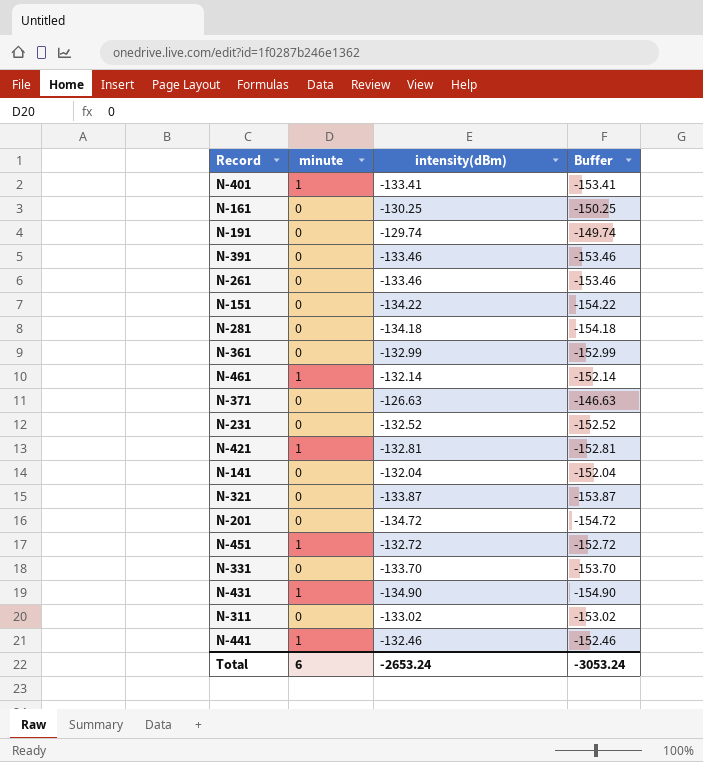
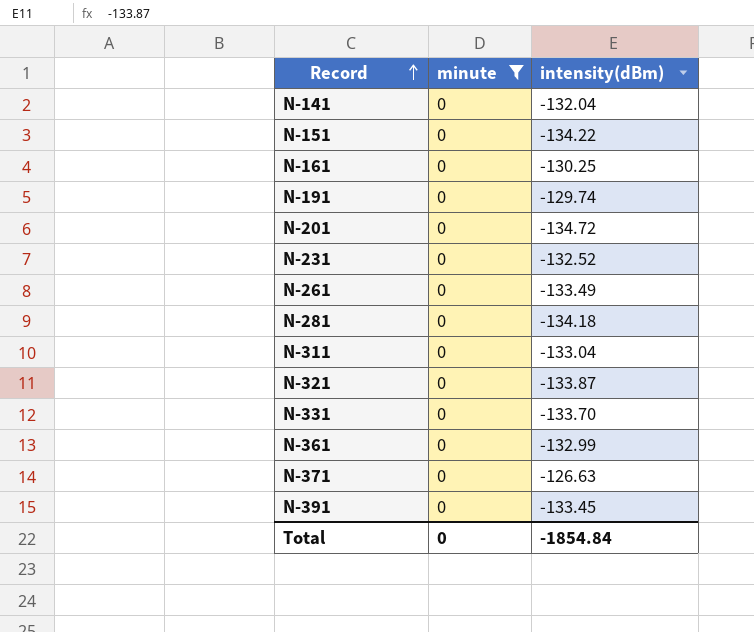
filter: none -> minute = 0
row order: none -> Record ascending
column Buffer | formula: [intensity(dBm)] - 20 -> none
N-261 | intensity(dBm): -133.46 -> -133.49
N-311 | intensity(dBm): -133.02 -> -133.04
N-391 | intensity(dBm): -133.46 -> -133.45
Total | minute: 6 -> 0
Total | intensity(dBm): -2653.24 -> -1854.84

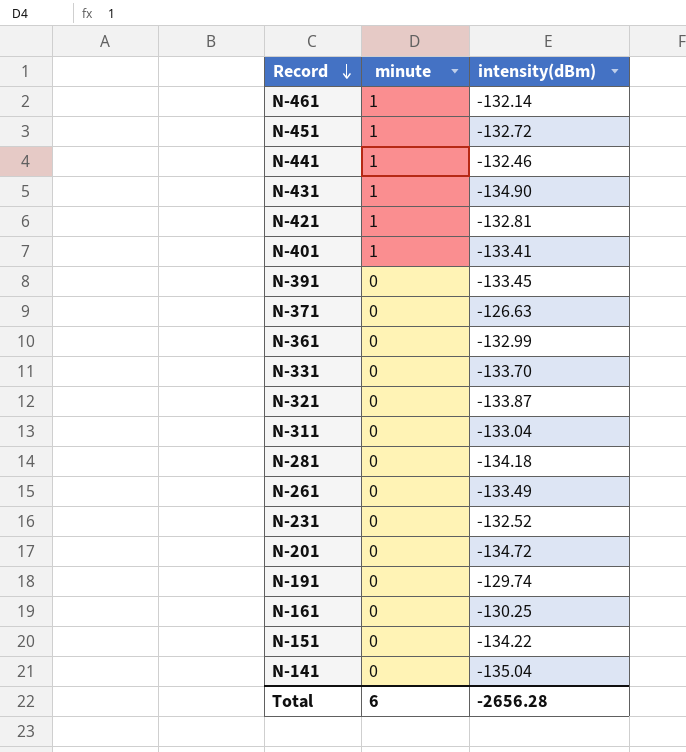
filter: minute = 0 -> none
row order: Record ascending -> Record descending
N-141 | intensity(dBm): -132.04 -> -135.04
Total | minute: 0 -> 6
Total | intensity(dBm): -1854.84 -> -2656.28

